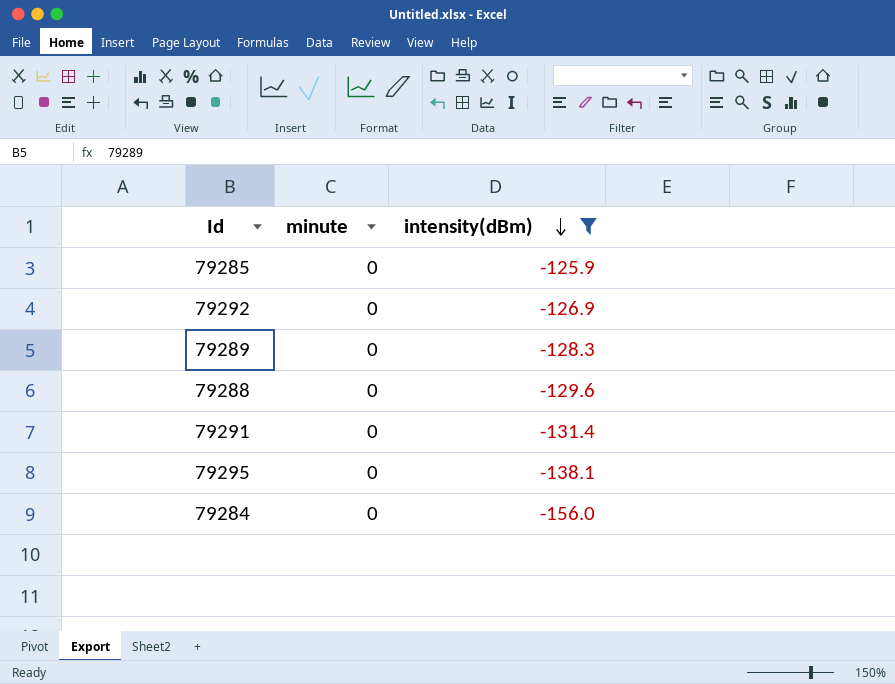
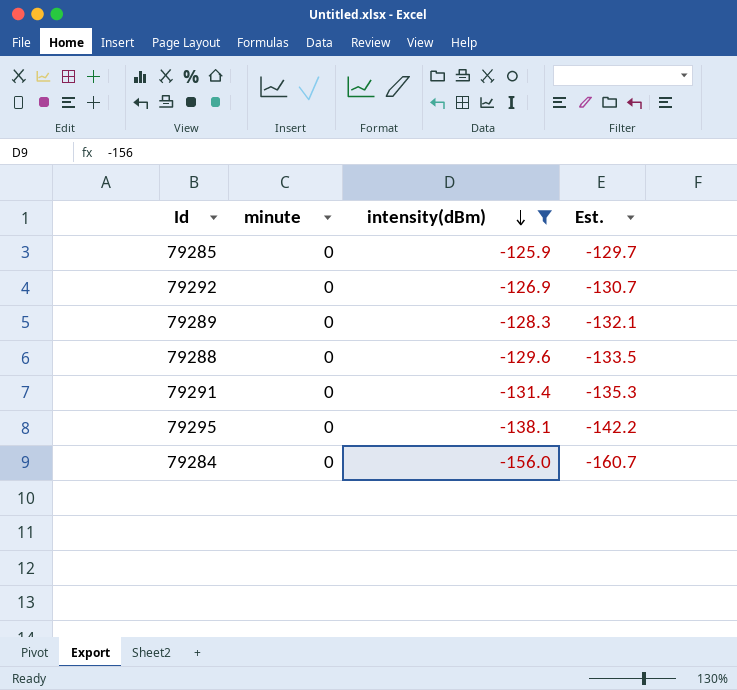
column Est. | formula: none -> [intensity(dBm)] * 1.03

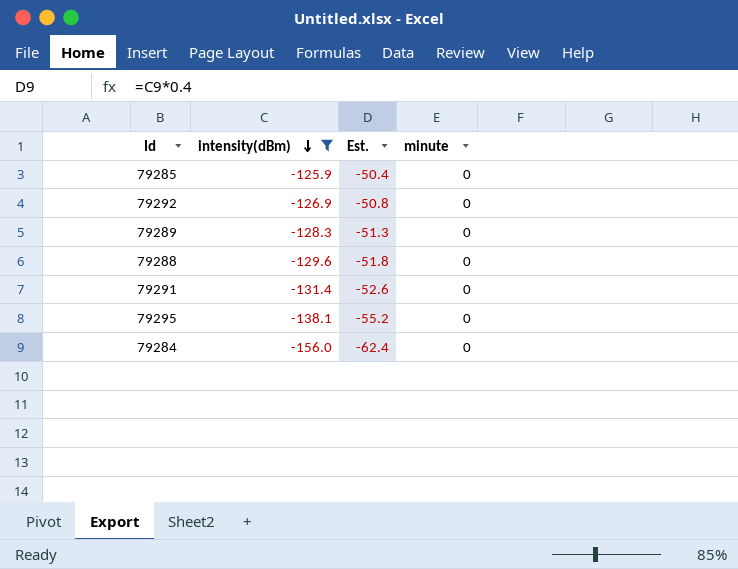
column Est. | formula: [intensity(dBm)] * 1.03 -> [intensity(dBm)] * 0.4
column minute | position: 2 -> 4

